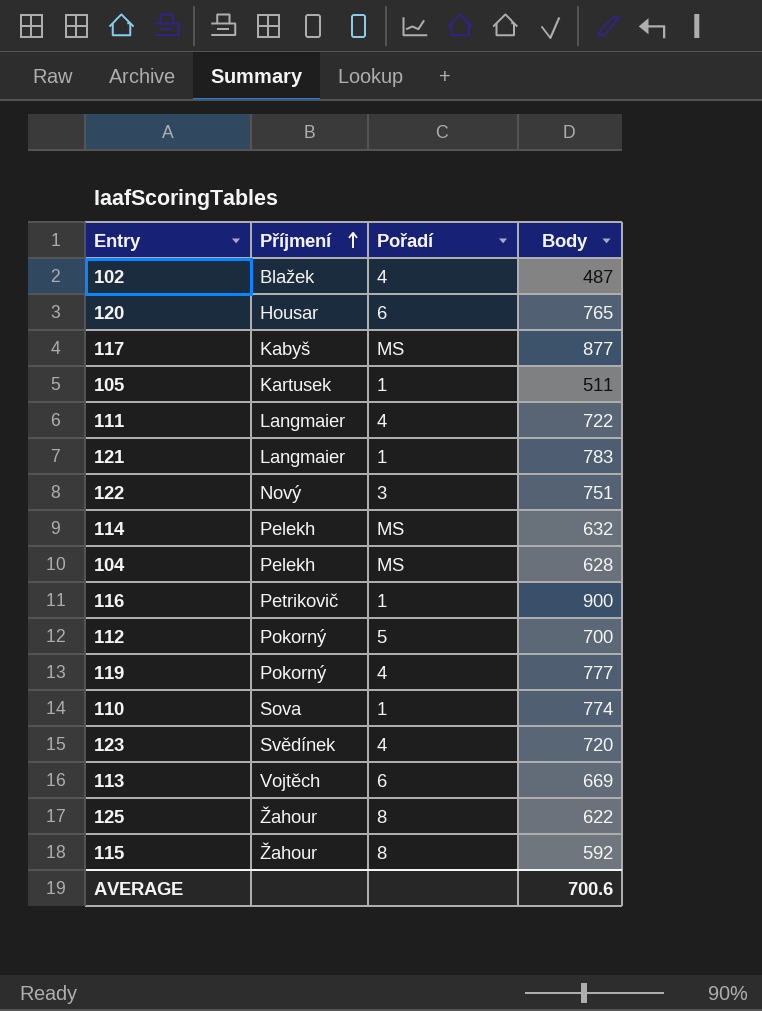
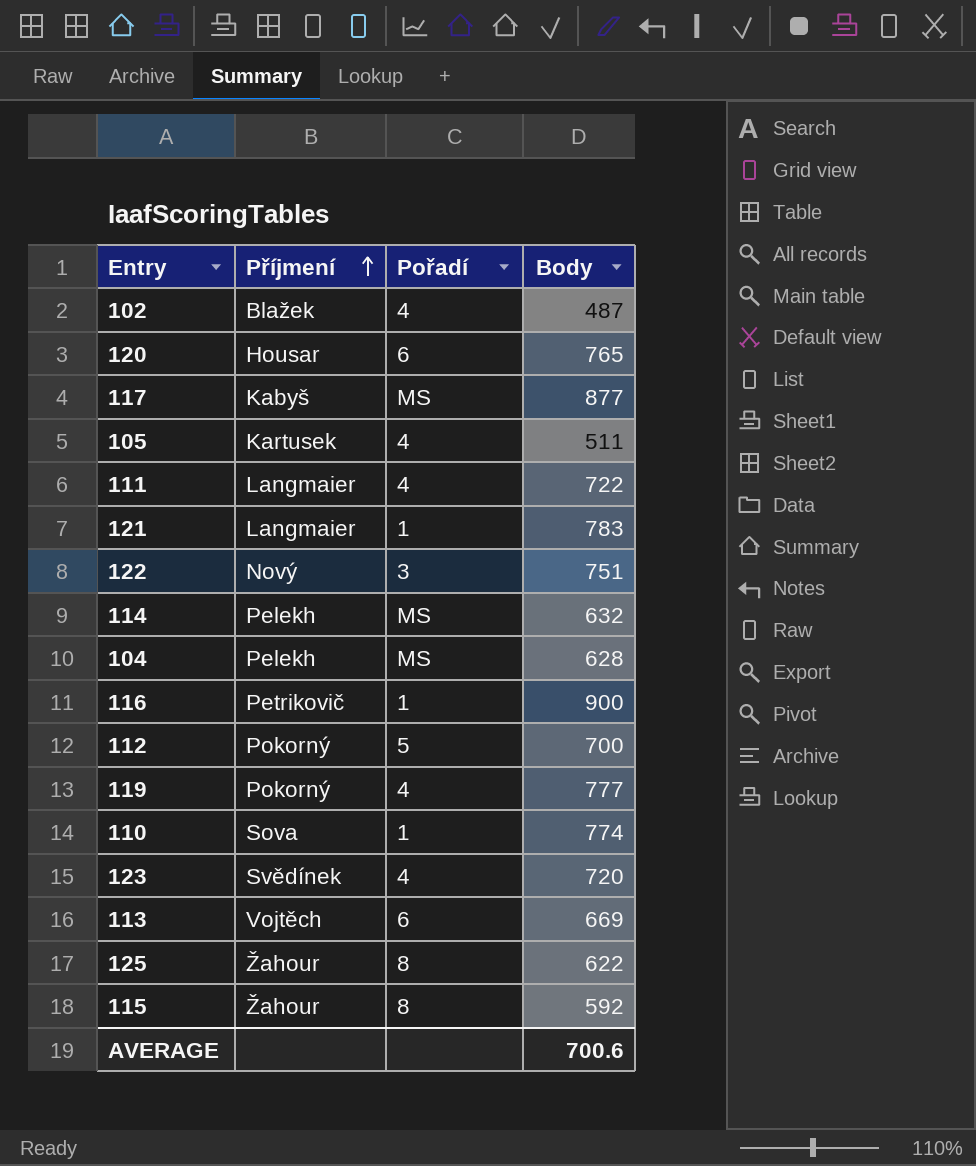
105 | Pořadí: 1 -> 4

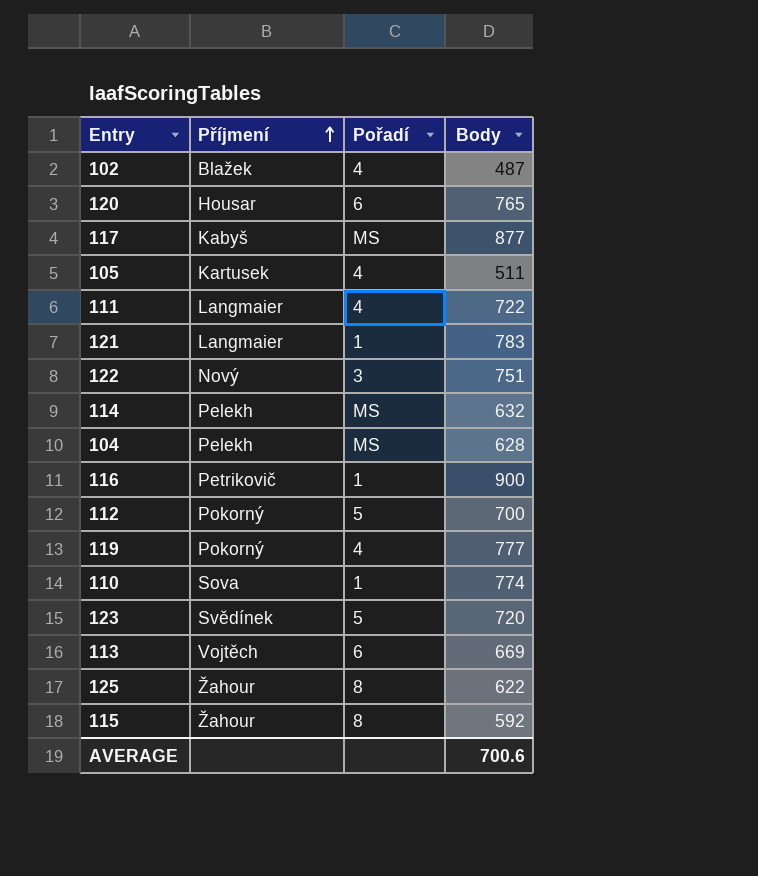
123 | Pořadí: 4 -> 5

